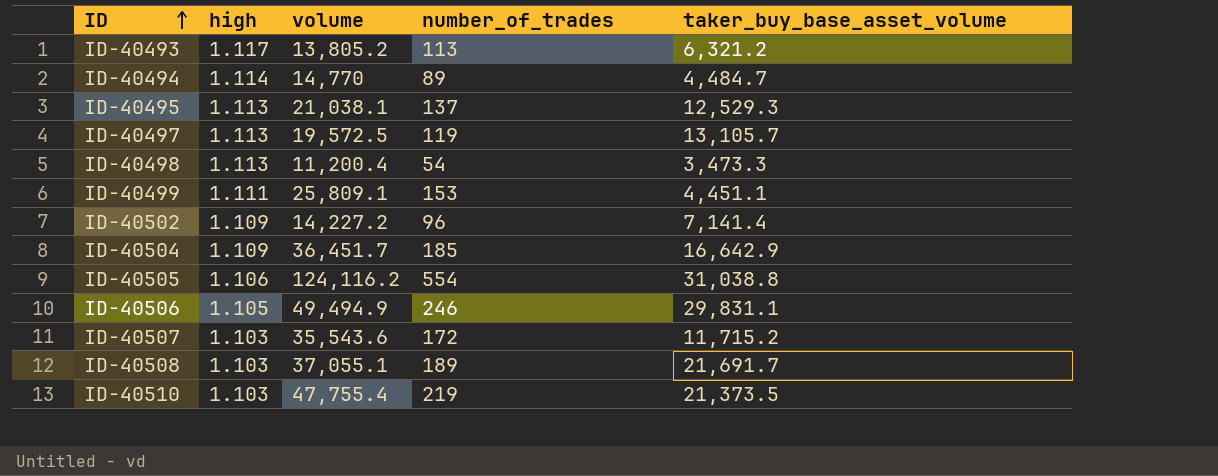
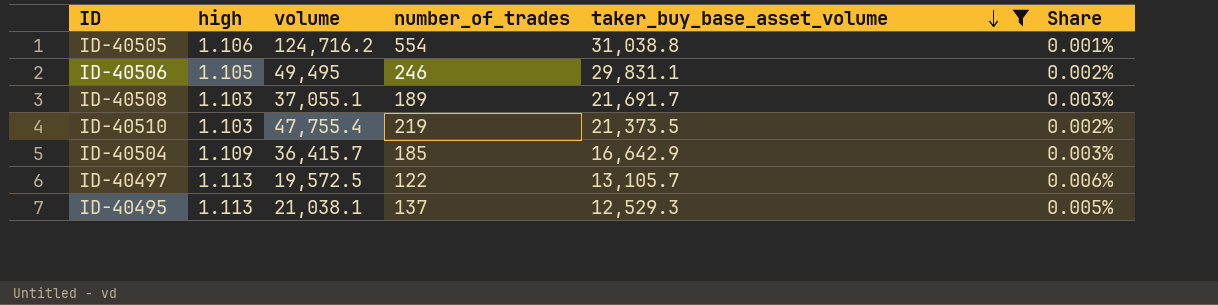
filter: none -> taker_buy_base_asset_volume >= 12,529.3
row order: ID ascending -> taker_buy_base_asset_volume descending
column Share | formula: none -> [high] / [volume]
ID-40505 | volume: 124,116.2 -> 124,716.2
ID-40506 | volume: 49,494.9 -> 49,495
ID-40504 | volume: 36,451.7 -> 36,415.7
ID-40497 | number_of_trades: 119 -> 122

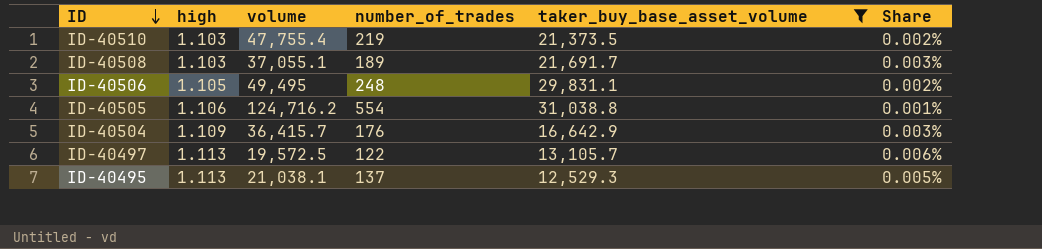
row order: taker_buy_base_asset_volume descending -> ID descending
ID-40506 | number_of_trades: 246 -> 248
ID-40504 | number_of_trades: 185 -> 176

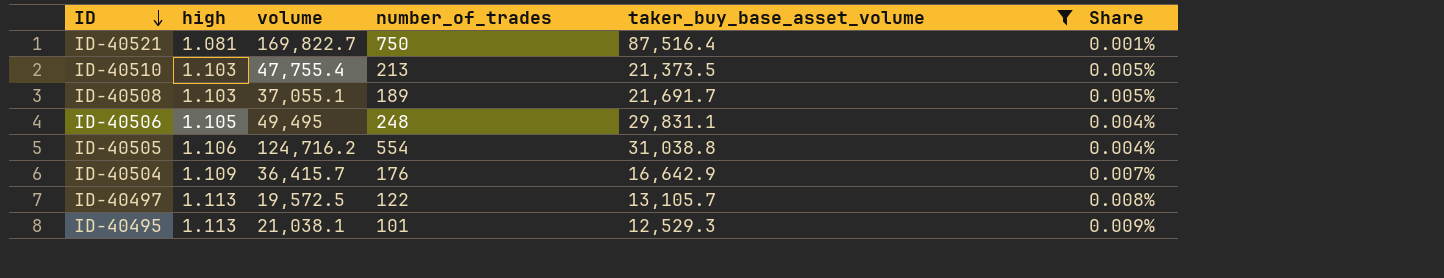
column Share | formula: [high] / [volume] -> [high] / [taker_buy_base_asset_volume]
row ID-40521: none -> 1.081 | 169,822.7 | 750 | 87,516.4 | 0.001%
ID-40510 | number_of_trades: 219 -> 213
ID-40495 | number_of_trades: 137 -> 101

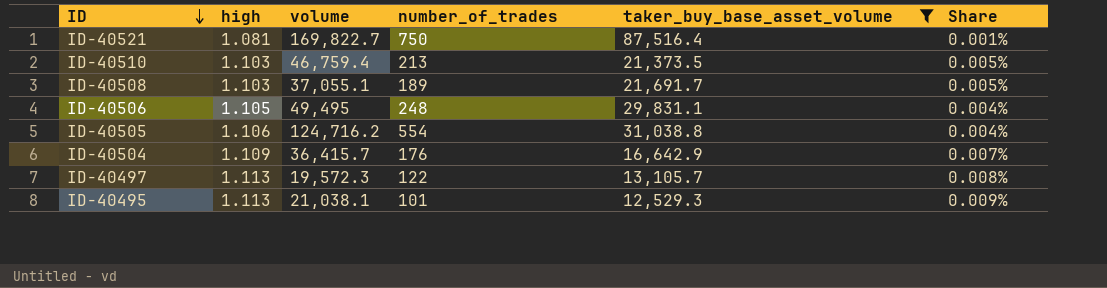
ID-40510 | volume: 47,755.4 -> 46,759.4
ID-40497 | volume: 19,572.5 -> 19,572.3

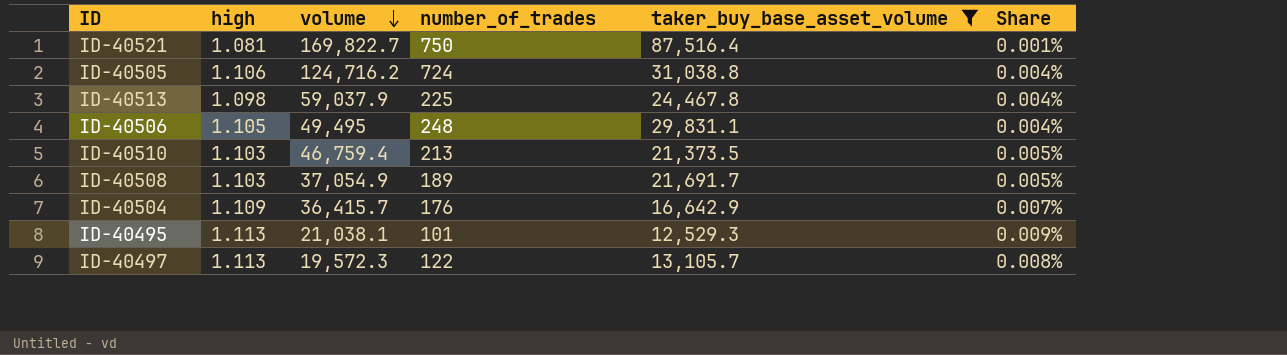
row order: ID descending -> volume descending
ID-40505 | number_of_trades: 554 -> 724
row ID-40513: none -> 1.098 | 59,037.9 | 225 | 24,467.8 | 0.004%
ID-40508 | volume: 37,055.1 -> 37,054.9

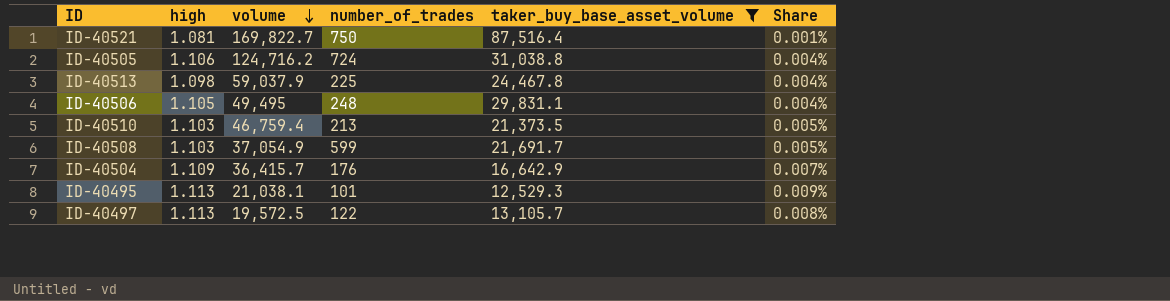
ID-40508 | number_of_trades: 189 -> 599
ID-40497 | volume: 19,572.3 -> 19,572.5

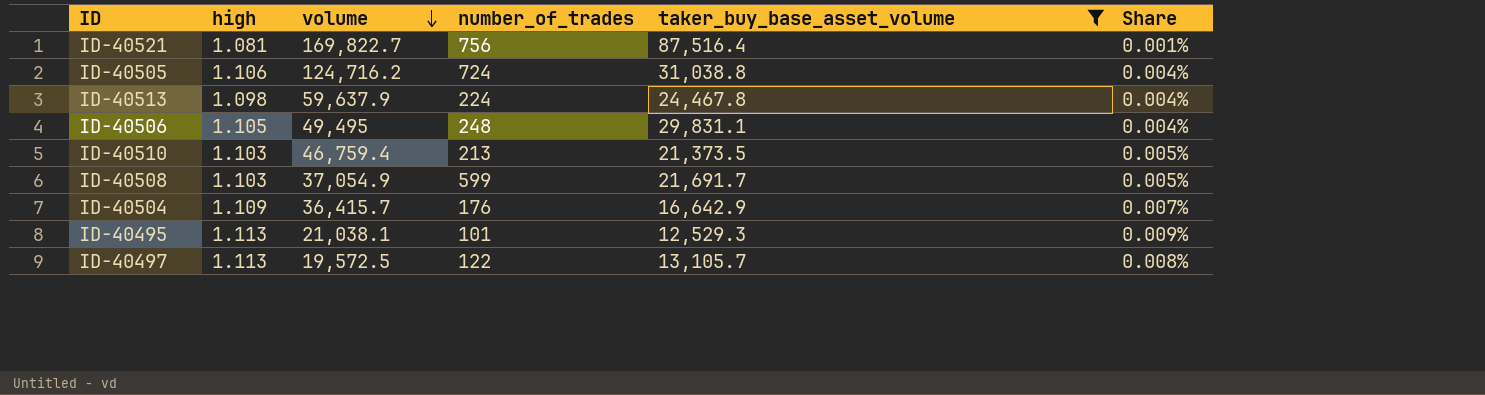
ID-40521 | number_of_trades: 750 -> 756
ID-40513 | volume: 59,037.9 -> 59,637.9
ID-40513 | number_of_trades: 225 -> 224

